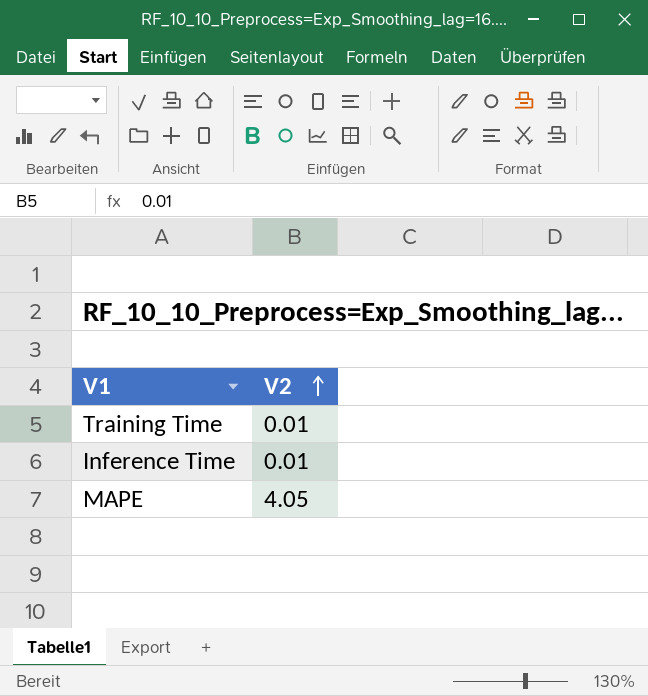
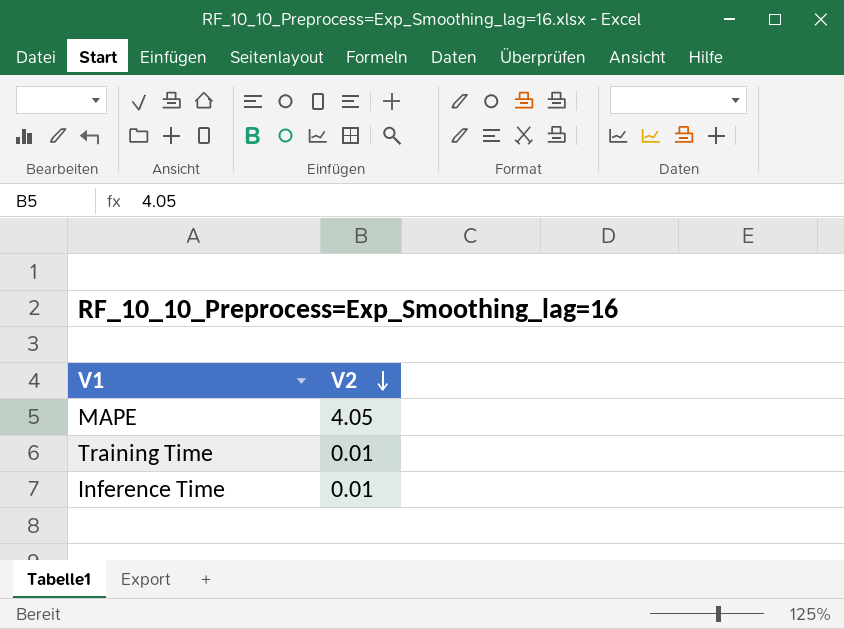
row order: V2 ascending -> V2 descending

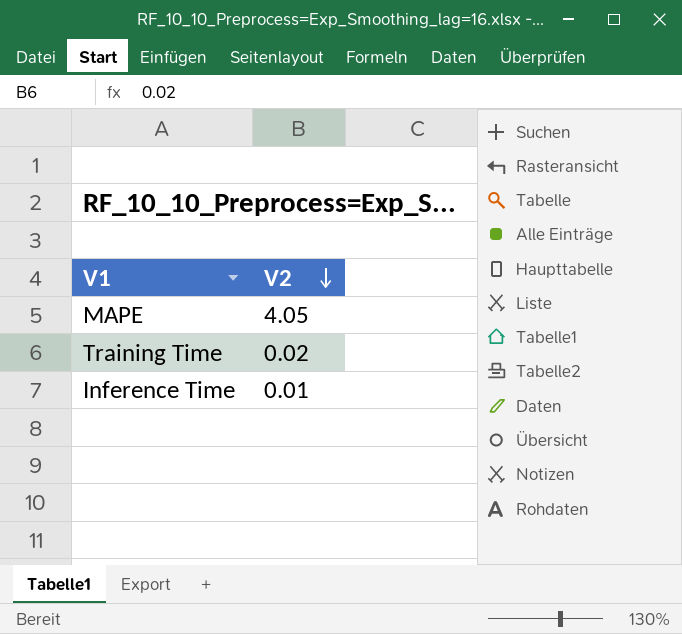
Training Time | V2: 0.01 -> 0.02

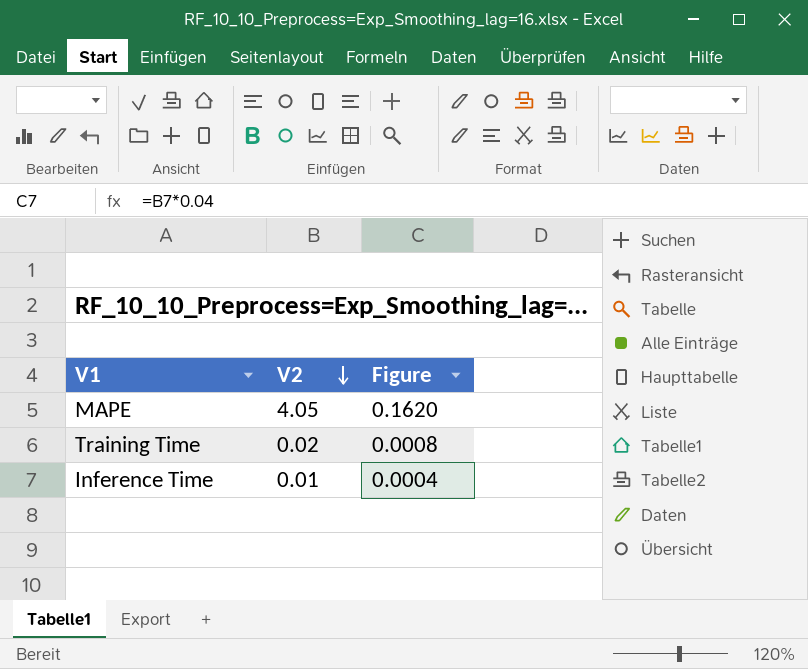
column Figure | formula: none -> [V2] * 0.04

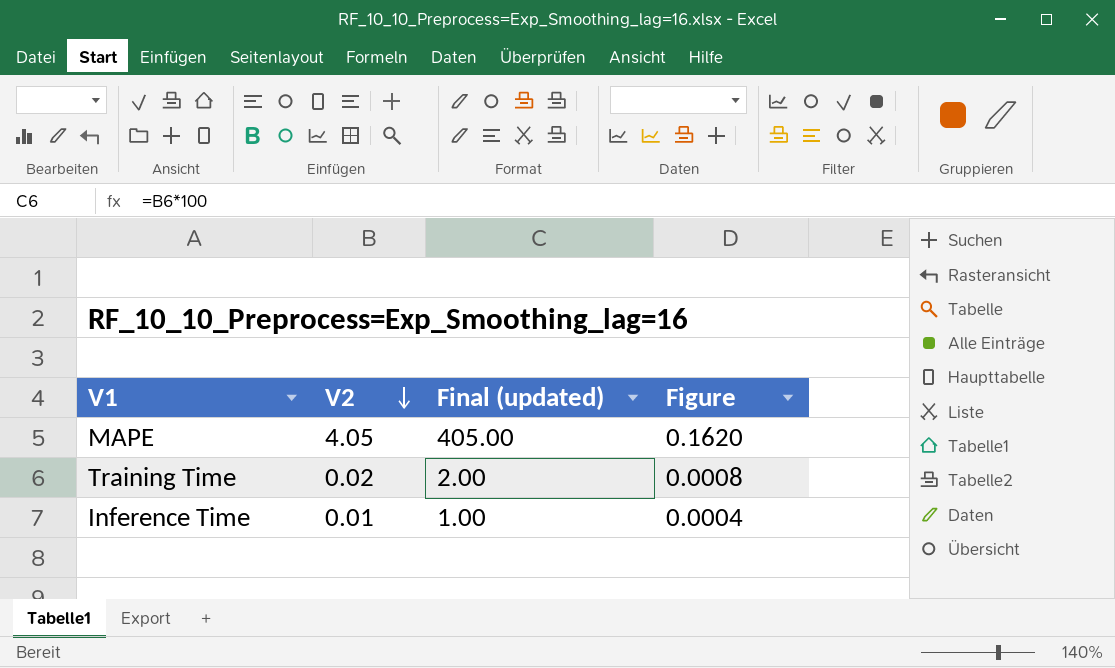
column Final (updated) | formula: none -> [V2] * 100

